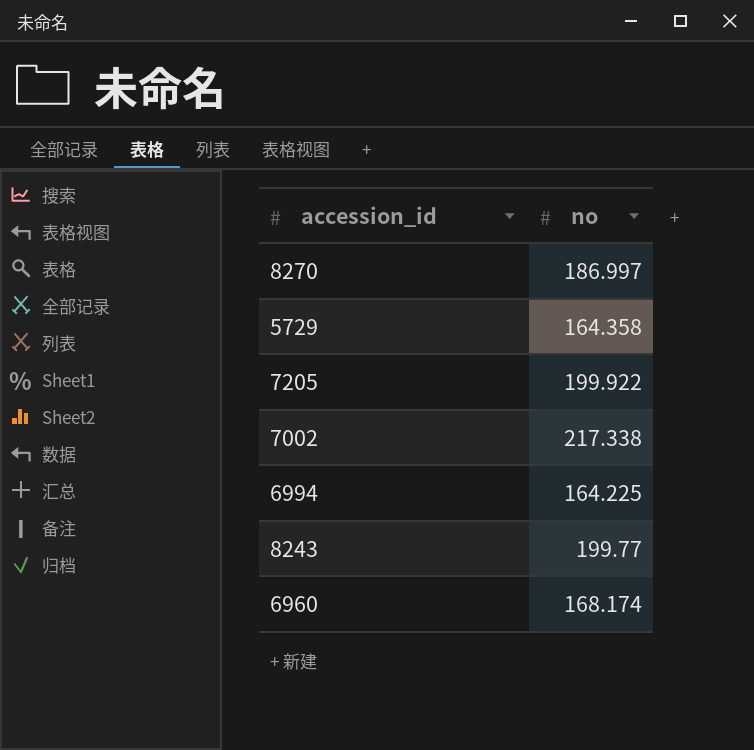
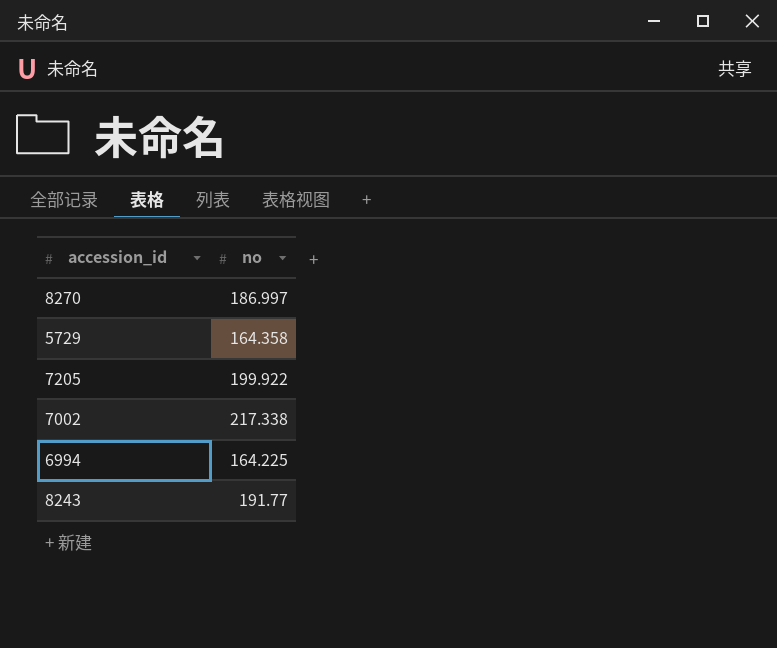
row 6960: 168.174 -> none
8243 | no: 199.77 -> 191.77

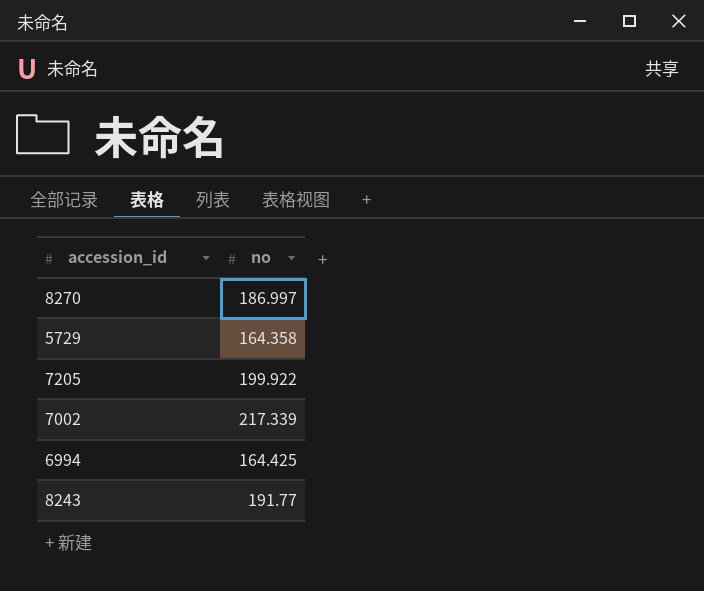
7002 | no: 217.338 -> 217.339
6994 | no: 164.225 -> 164.425

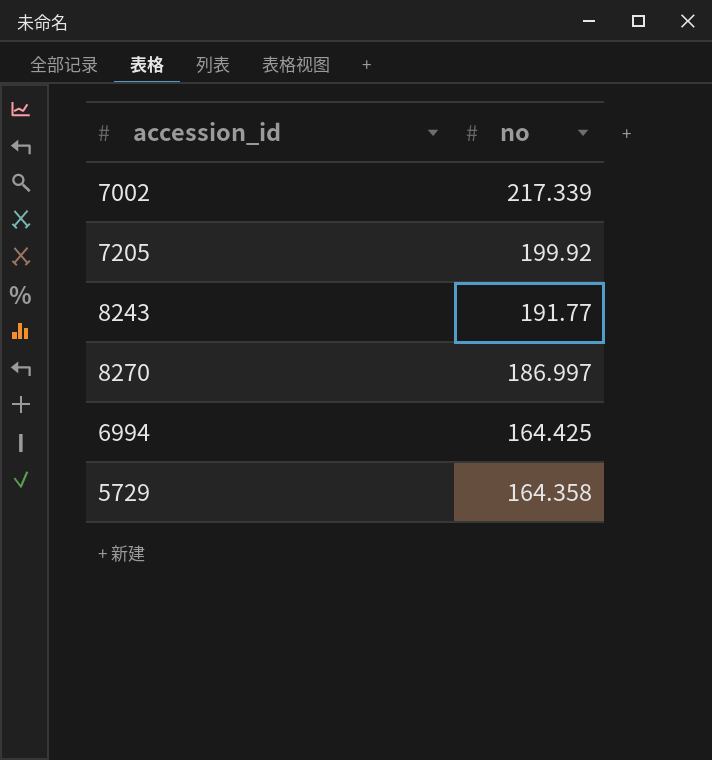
row order: none -> no descending
7205 | no: 199.922 -> 199.92

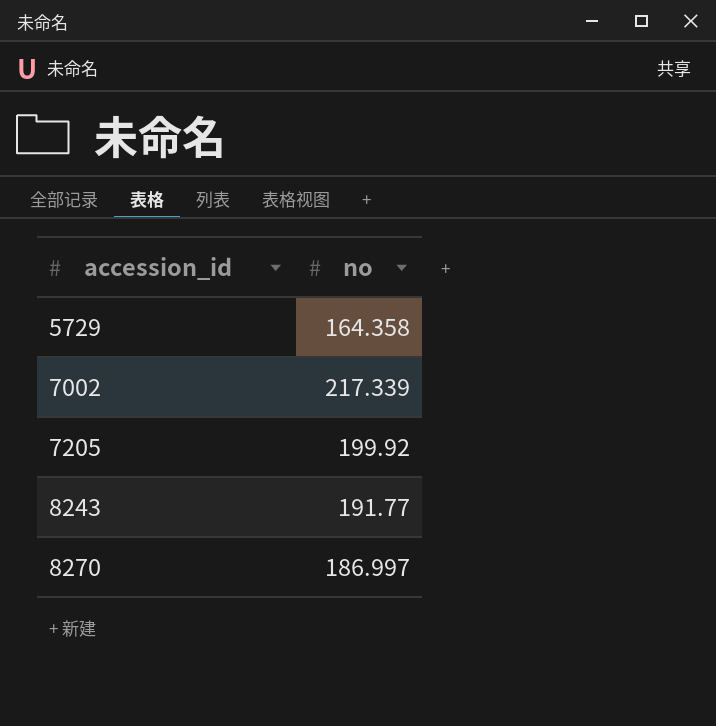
row order: no descending -> accession_id ascending
row 6994: 164.425 -> none

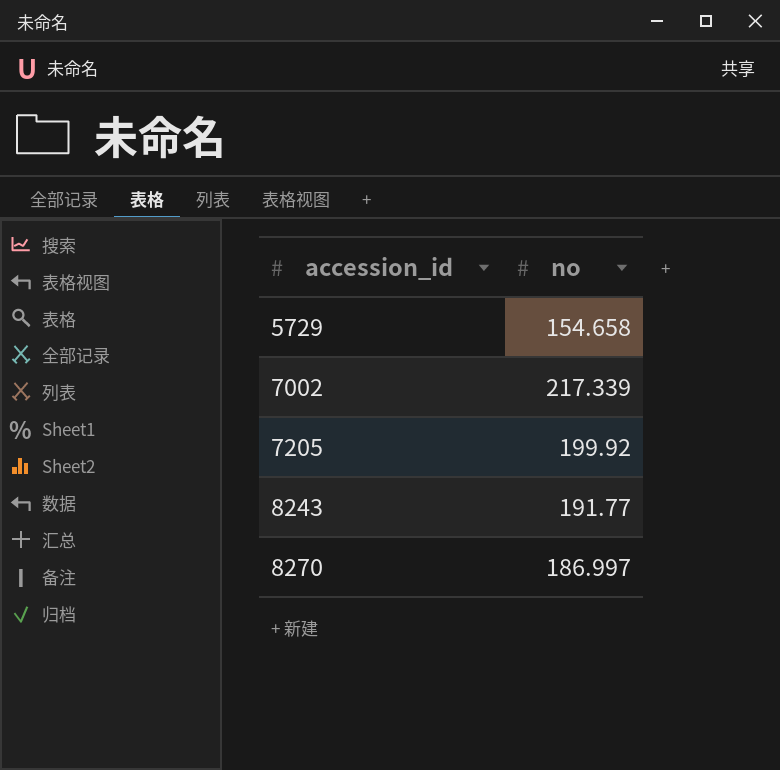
5729 | no: 164.358 -> 154.658

